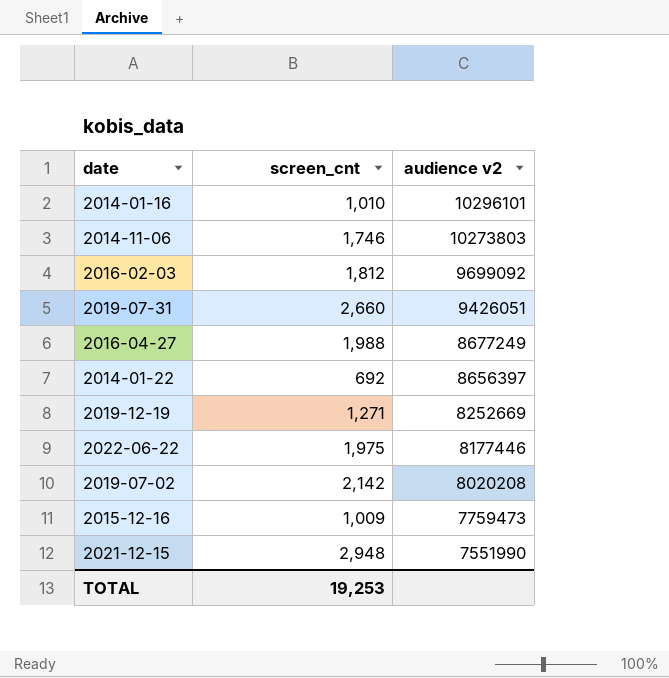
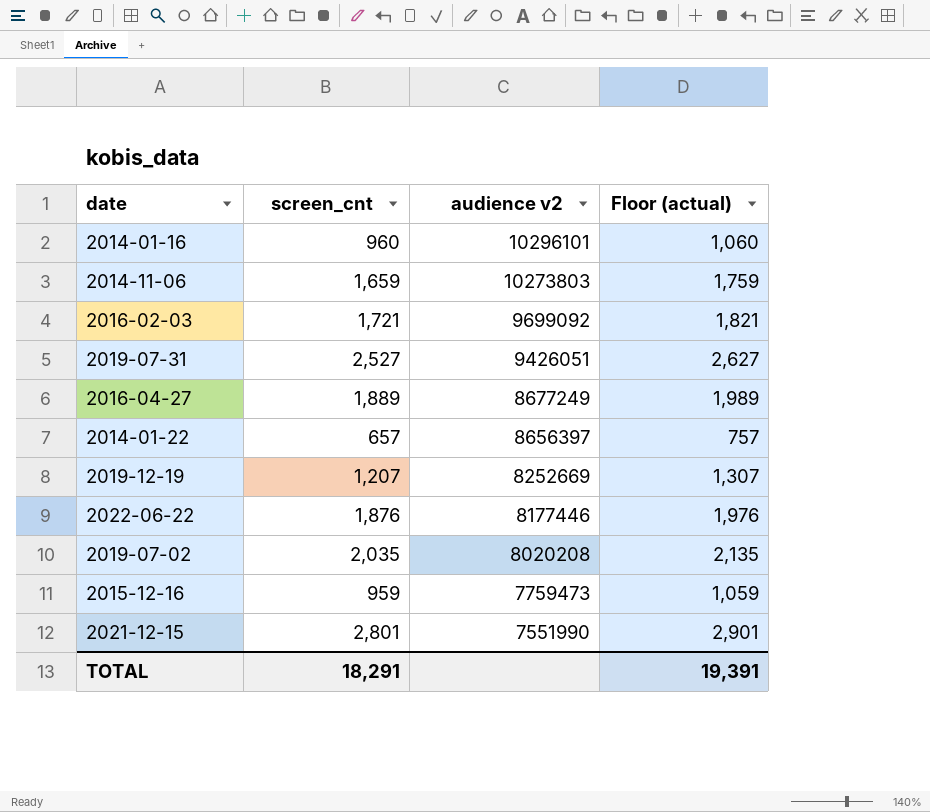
column Floor (actual) | formula: none -> [screen_cnt] + 100
2014-01-16 | screen_cnt: 1,010 -> 960
2014-11-06 | screen_cnt: 1,746 -> 1,659
2016-02-03 | screen_cnt: 1,812 -> 1,721
2019-07-31 | screen_cnt: 2,660 -> 2,527
2016-04-27 | screen_cnt: 1,988 -> 1,889
2014-01-22 | screen_cnt: 692 -> 657
2019-12-19 | screen_cnt: 1,271 -> 1,207
2022-06-22 | screen_cnt: 1,975 -> 1,876
2019-07-02 | screen_cnt: 2,142 -> 2,035
2015-12-16 | screen_cnt: 1,009 -> 959
2021-12-15 | screen_cnt: 2,948 -> 2,801
TOTAL | screen_cnt: 19,253 -> 18,291

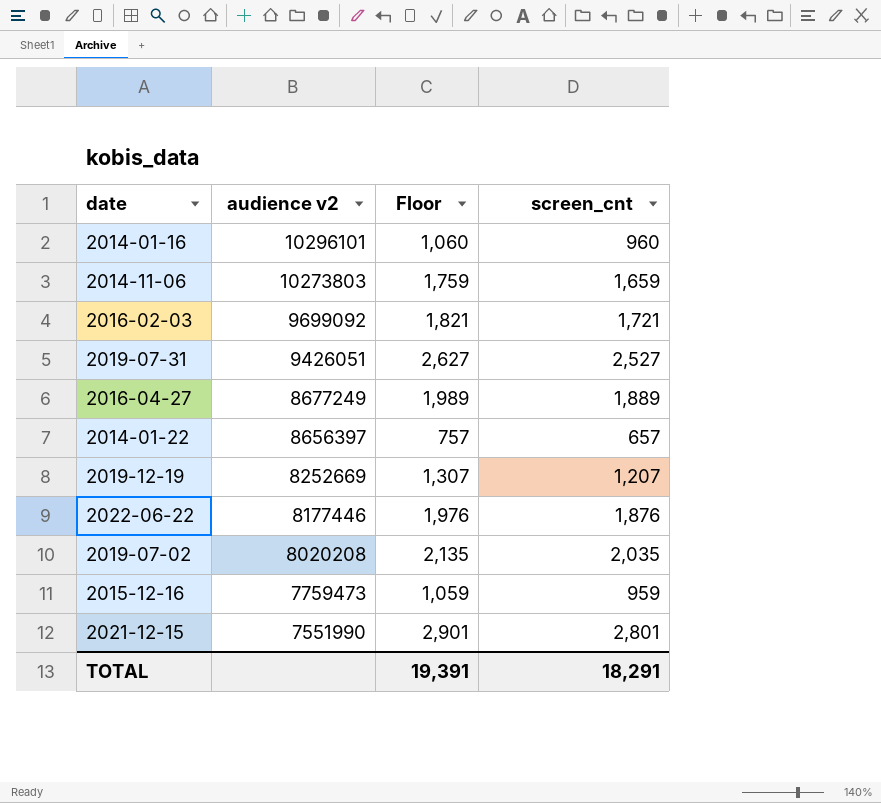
column name: Floor (actual) -> Floor
column screen_cnt | position: 2 -> 4

